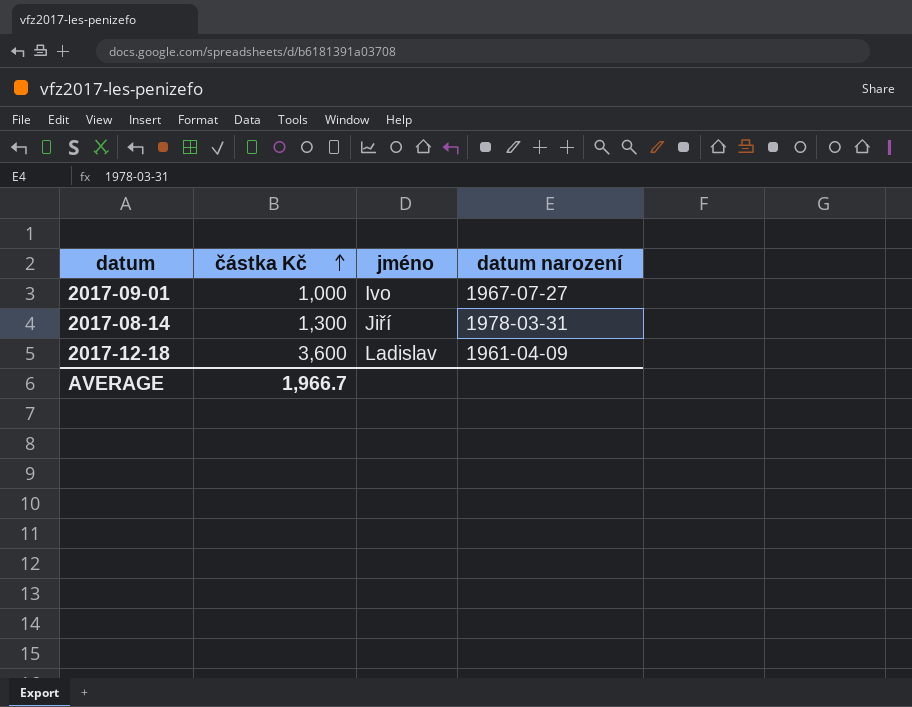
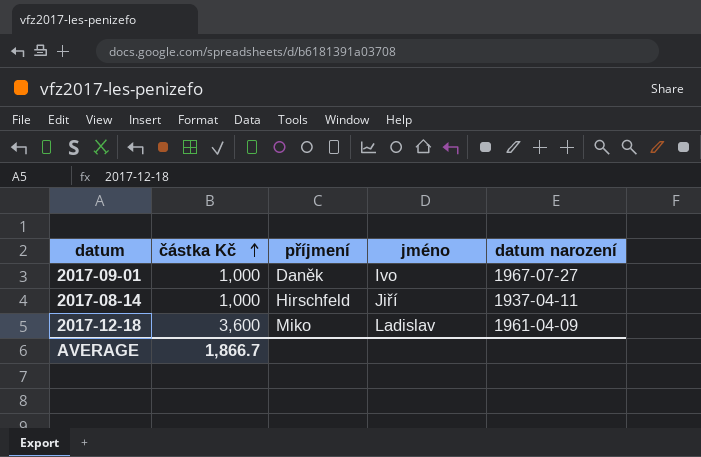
column příjmení | position: none -> 3
2017-08-14 | částka Kč: 1,300 -> 1,000
2017-08-14 | datum narození: 1978-03-31 -> 1937-04-11
AVERAGE | částka Kč: 1,966.7 -> 1,866.7

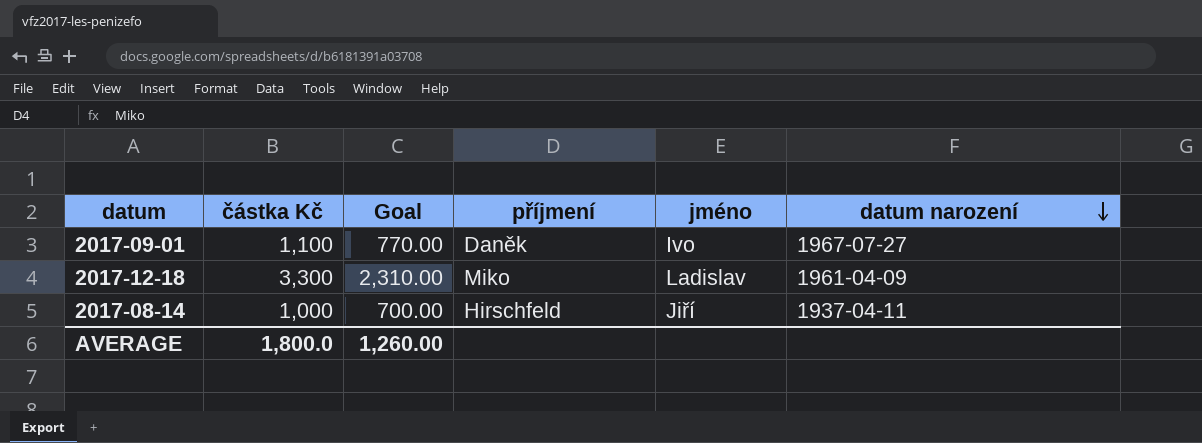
row order: částka Kč ascending -> datum narození descending
column Goal | formula: none -> [částka Kč] * 0.7
2017-09-01 | částka Kč: 1,000 -> 1,100
2017-12-18 | částka Kč: 3,600 -> 3,300
AVERAGE | částka Kč: 1,866.7 -> 1,800.0

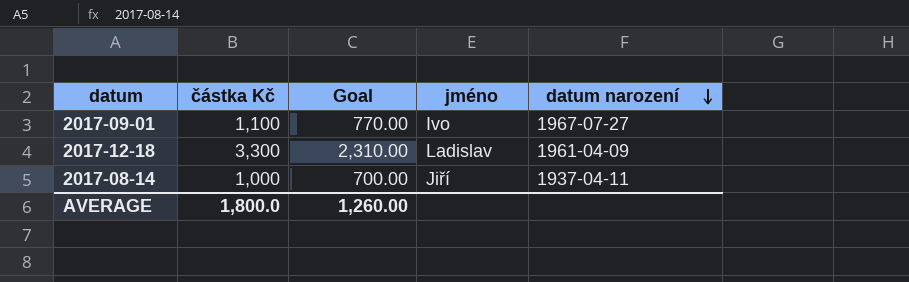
column příjmení | position: 4 -> none

